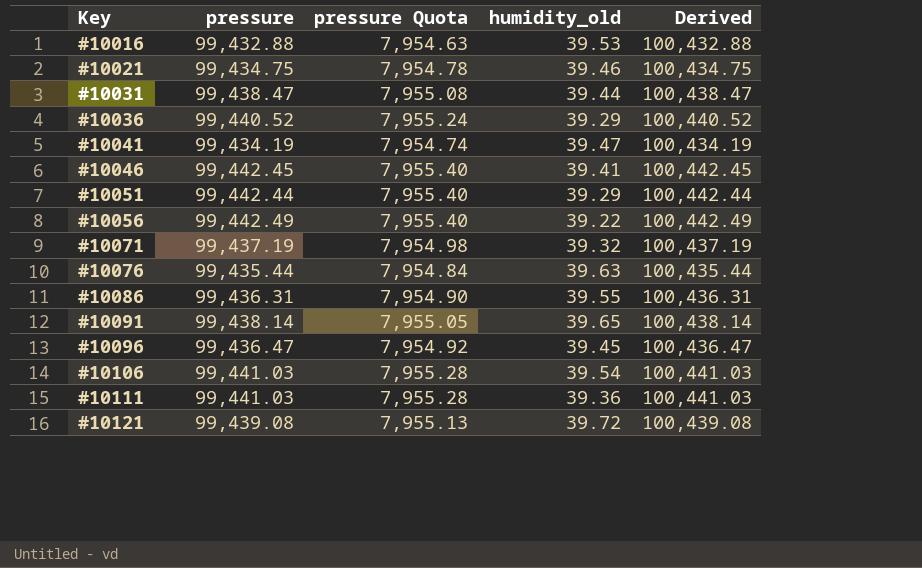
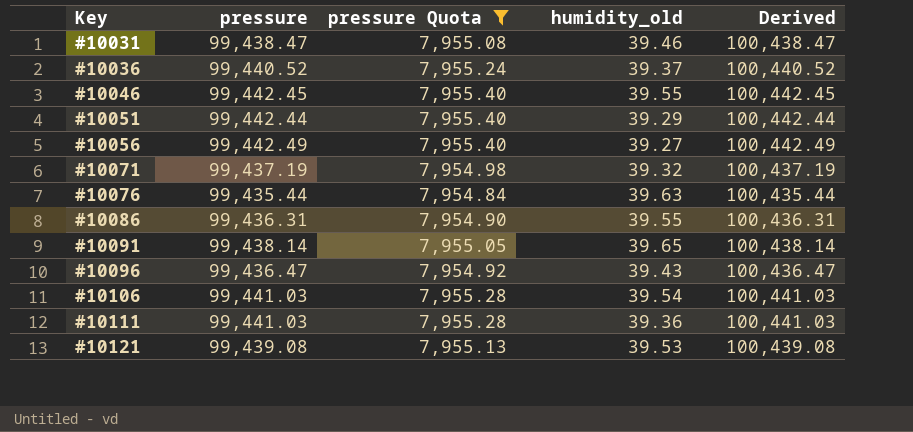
filter: none -> pressure Quota >= 7,954.84
#10031 | humidity_old: 39.44 -> 39.46
#10036 | humidity_old: 39.29 -> 39.37
#10046 | humidity_old: 39.41 -> 39.55
#10056 | humidity_old: 39.22 -> 39.27
#10096 | humidity_old: 39.45 -> 39.43
#10121 | humidity_old: 39.72 -> 39.53

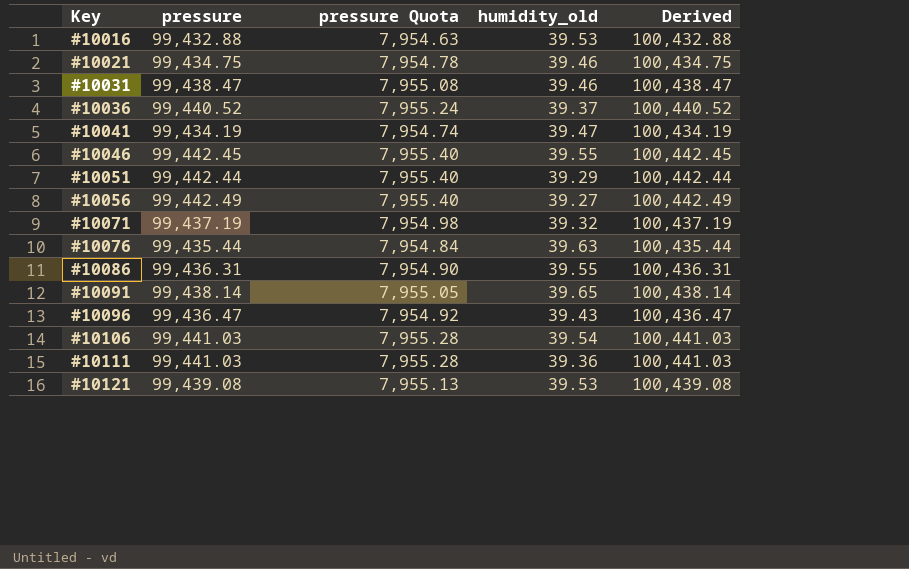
filter: pressure Quota >= 7,954.84 -> none

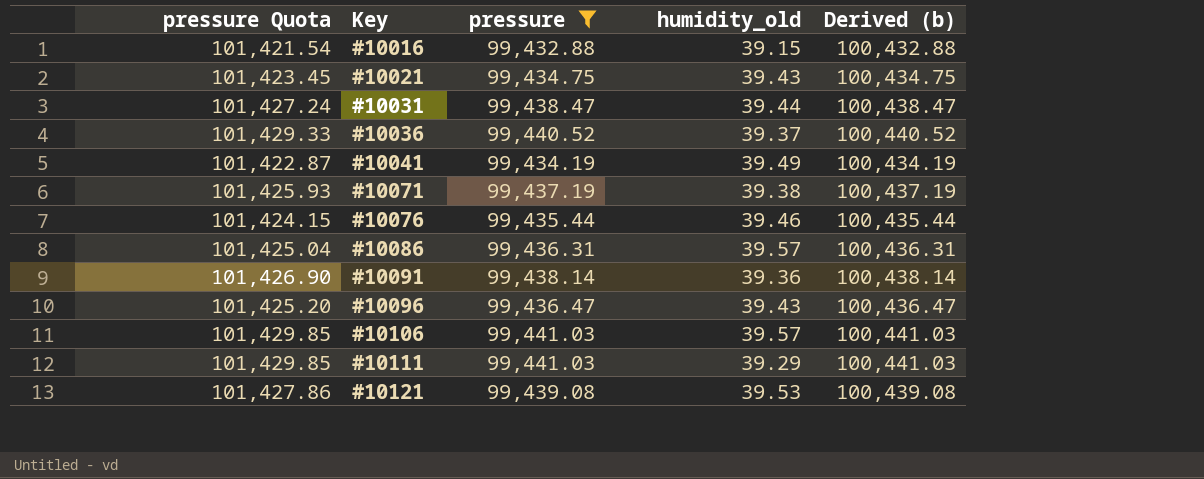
filter: none -> pressure <= 99,441.03
column pressure Quota | formula: [pressure] * 0.08 -> [pressure] * 1.02
column pressure Quota | position: 3 -> 1
column name: Derived -> Derived (b)
#10016 | humidity_old: 39.53 -> 39.15
#10021 | humidity_old: 39.46 -> 39.43
#10031 | humidity_old: 39.46 -> 39.44
#10041 | humidity_old: 39.47 -> 39.49
#10071 | humidity_old: 39.32 -> 39.38
#10076 | humidity_old: 39.63 -> 39.46
#10086 | humidity_old: 39.55 -> 39.57
#10091 | humidity_old: 39.65 -> 39.36
#10106 | humidity_old: 39.54 -> 39.57
#10111 | humidity_old: 39.36 -> 39.29

